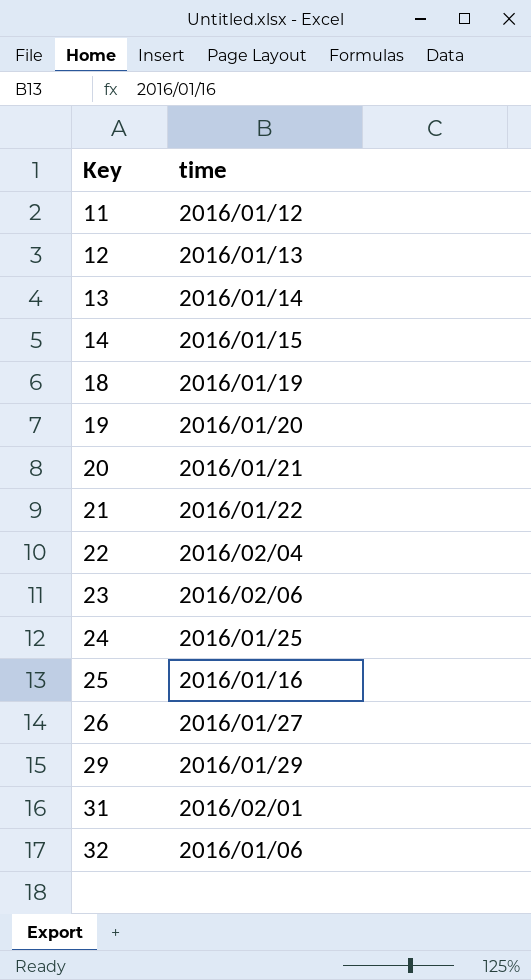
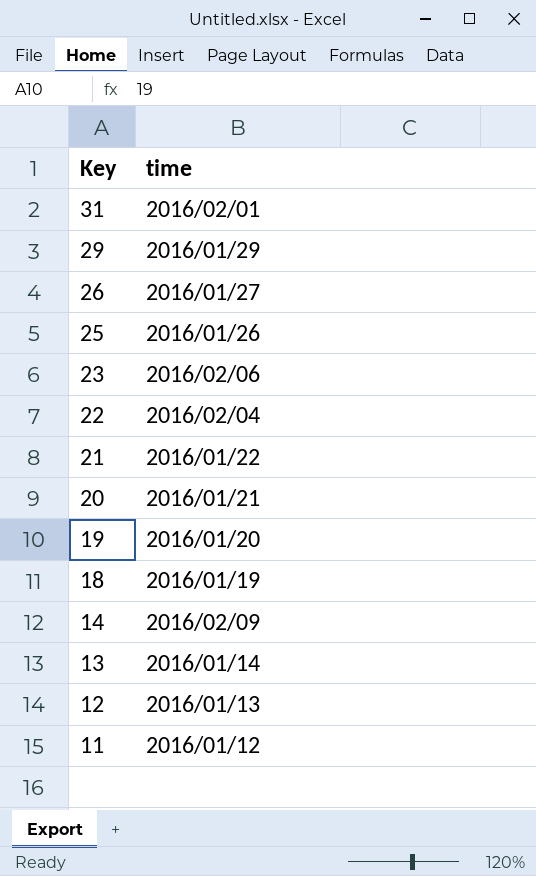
row order: Key ascending -> Key descending
row 24: 2016/01/25 -> none
row 32: 2016/01/06 -> none
25 | time: 2016/01/16 -> 2016/01/26
14 | time: 2016/01/15 -> 2016/02/09

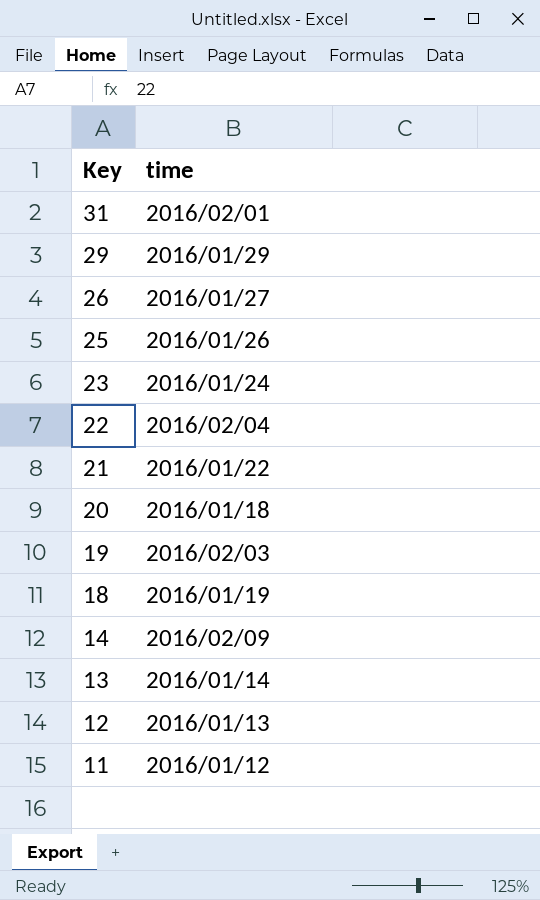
23 | time: 2016/02/06 -> 2016/01/24
20 | time: 2016/01/21 -> 2016/01/18
19 | time: 2016/01/20 -> 2016/02/03

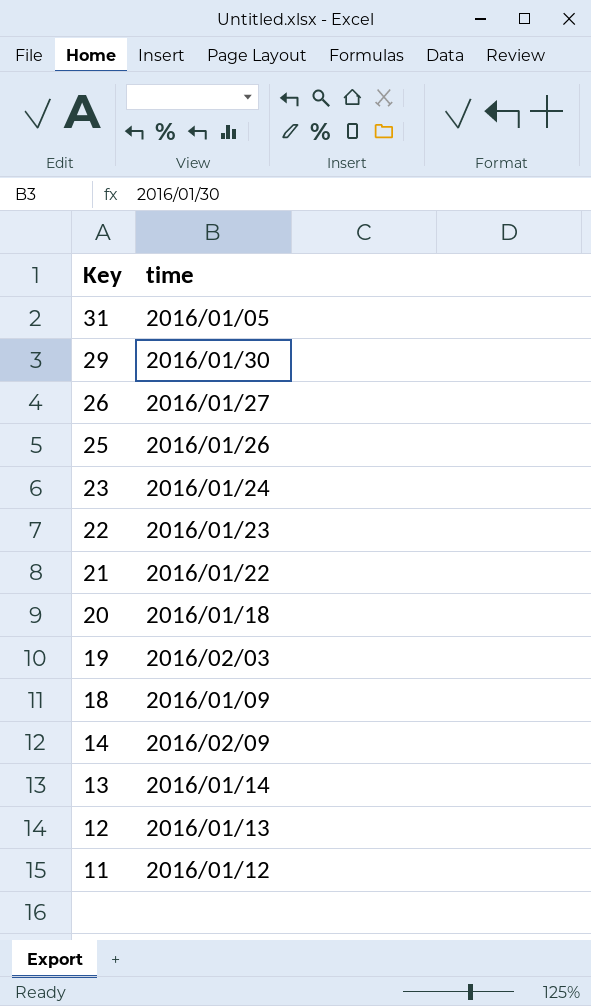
31 | time: 2016/02/01 -> 2016/01/05
29 | time: 2016/01/29 -> 2016/01/30
22 | time: 2016/02/04 -> 2016/01/23
18 | time: 2016/01/19 -> 2016/01/09

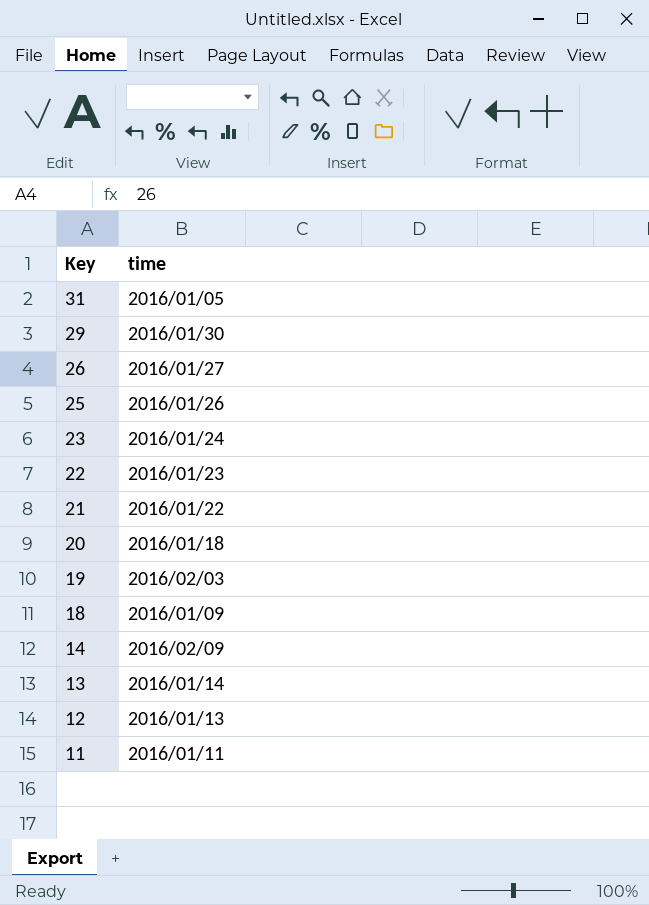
11 | time: 2016/01/12 -> 2016/01/11

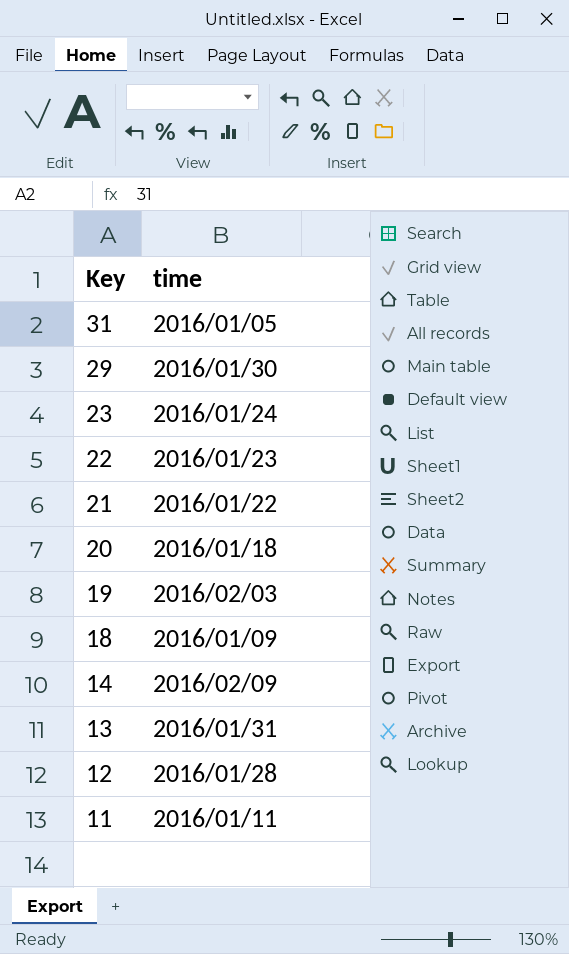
row 26: 2016/01/27 -> none
row 25: 2016/01/26 -> none
13 | time: 2016/01/14 -> 2016/01/31
12 | time: 2016/01/13 -> 2016/01/28

